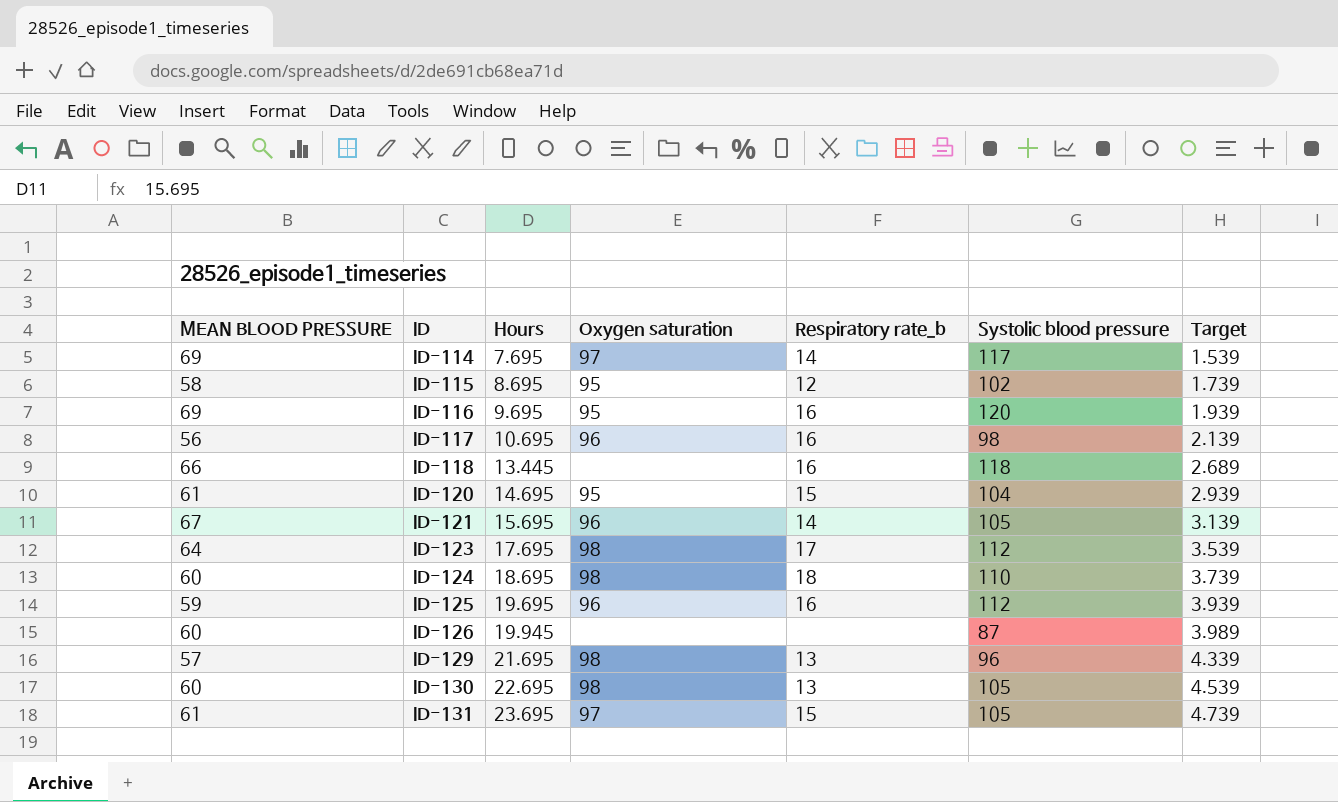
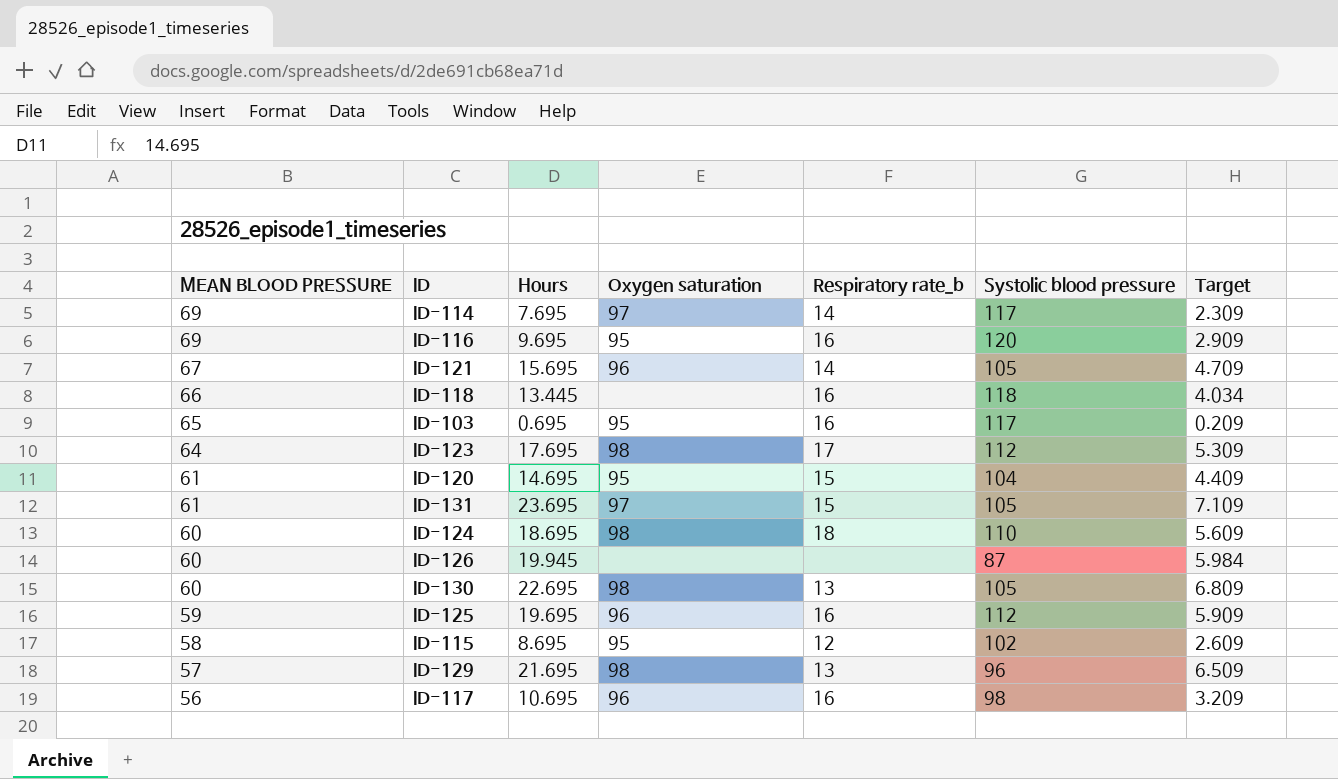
row order: ID ascending -> MEAN BLOOD PRESSURE descending
column Target | formula: [Hours] * 0.2 -> [Hours] * 0.3
row ID-103: none -> 65 | 0.695 | 95 | 16 | 117 | 0.209

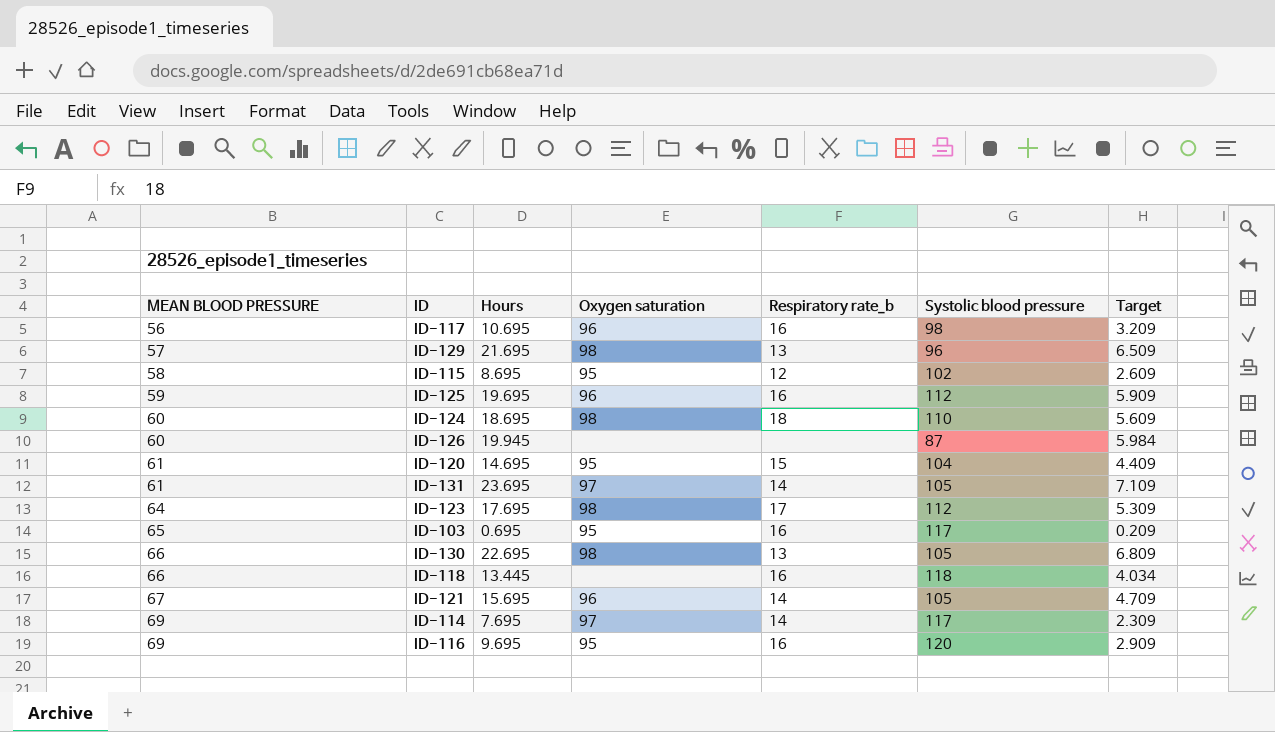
row order: MEAN BLOOD PRESSURE descending -> MEAN BLOOD PRESSURE ascending
ID-131 | Respiratory rate_b: 15 -> 14
ID-130 | MEAN BLOOD PRESSURE: 60 -> 66

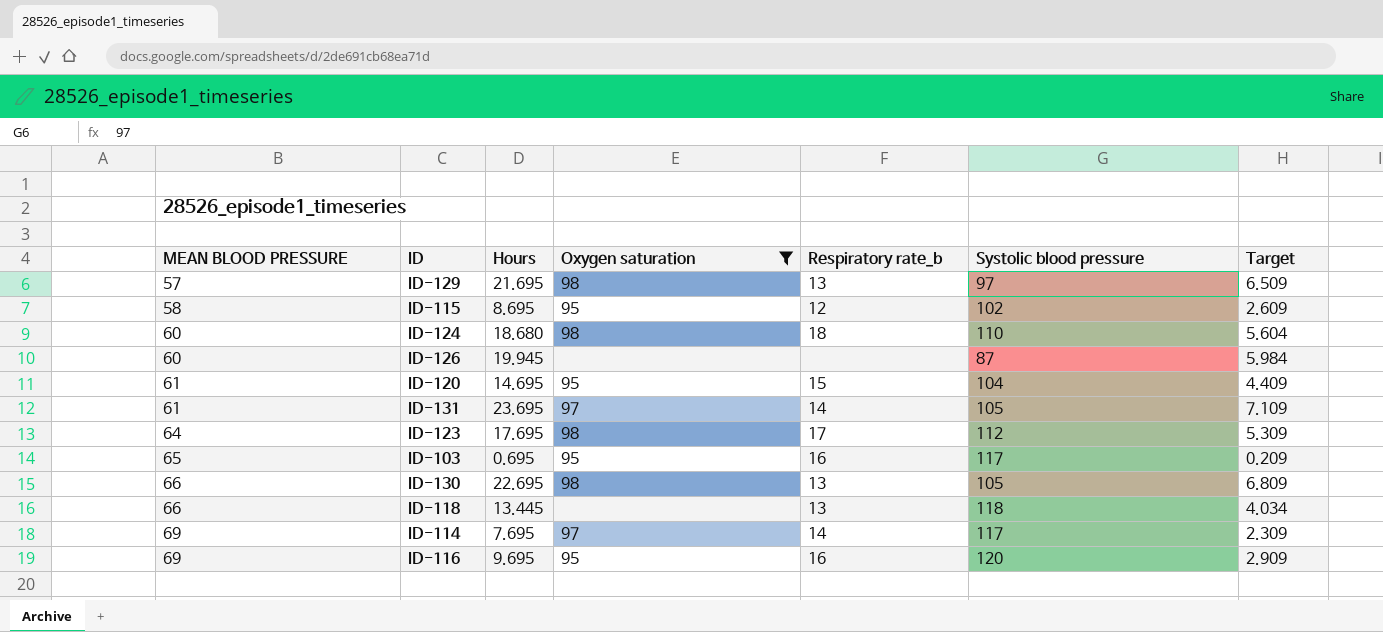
filter: none -> Oxygen saturation != 96
ID-129 | Systolic blood pressure: 96 -> 97
ID-124 | Hours: 18.695 -> 18.680
ID-124 | Target: 5.609 -> 5.604
ID-118 | Respiratory rate_b: 16 -> 13

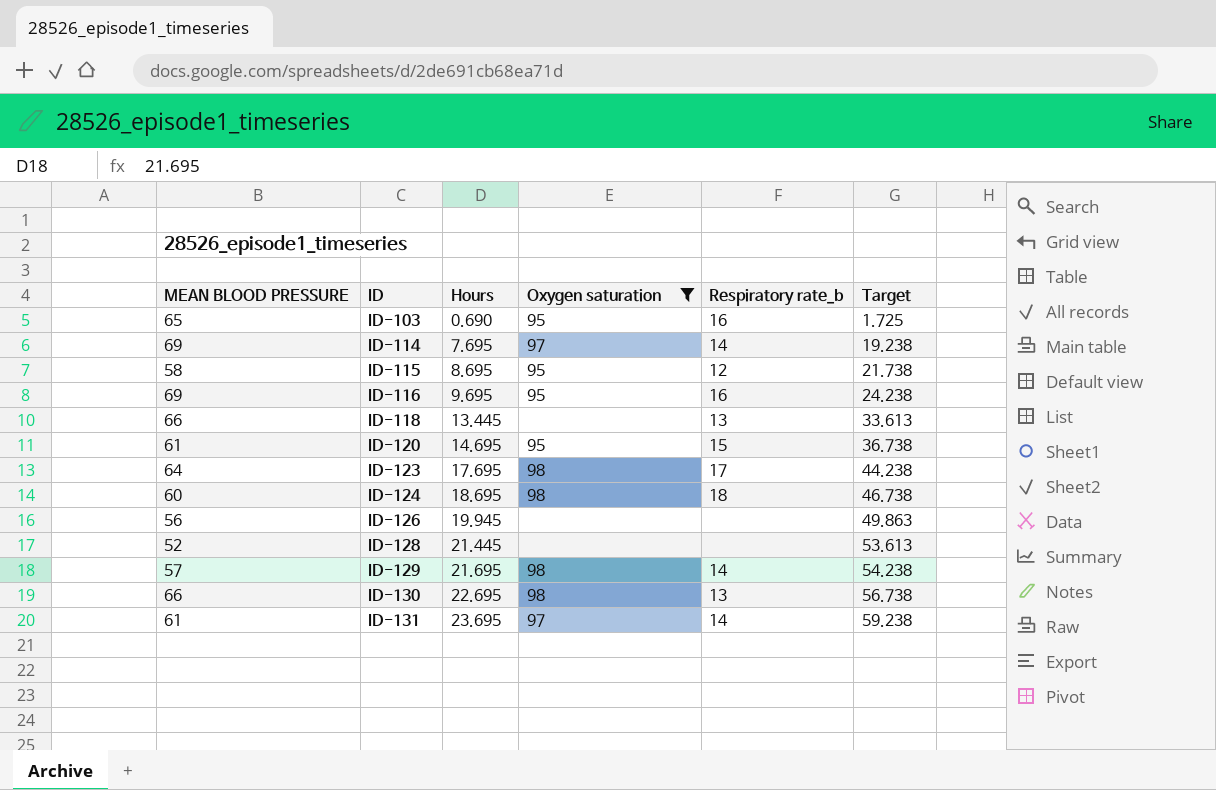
row order: MEAN BLOOD PRESSURE ascending -> ID ascending
column Systolic blood pressure | position: 6 -> none
column Target | formula: [Hours] * 0.3 -> [Hours] * 2.5
ID-103 | Hours: 0.695 -> 0.690
ID-124 | Hours: 18.680 -> 18.695
ID-126 | MEAN BLOOD PRESSURE: 60 -> 56
row ID-128: none -> 52 | 21.445 | none | none | 53.613
ID-129 | Respiratory rate_b: 13 -> 14

